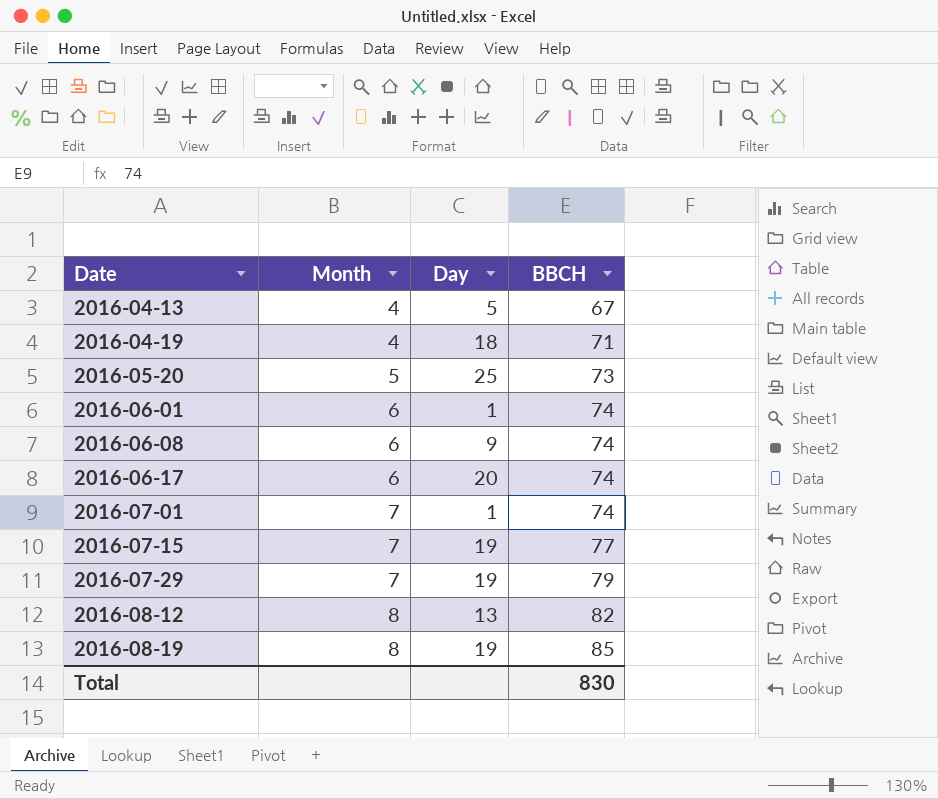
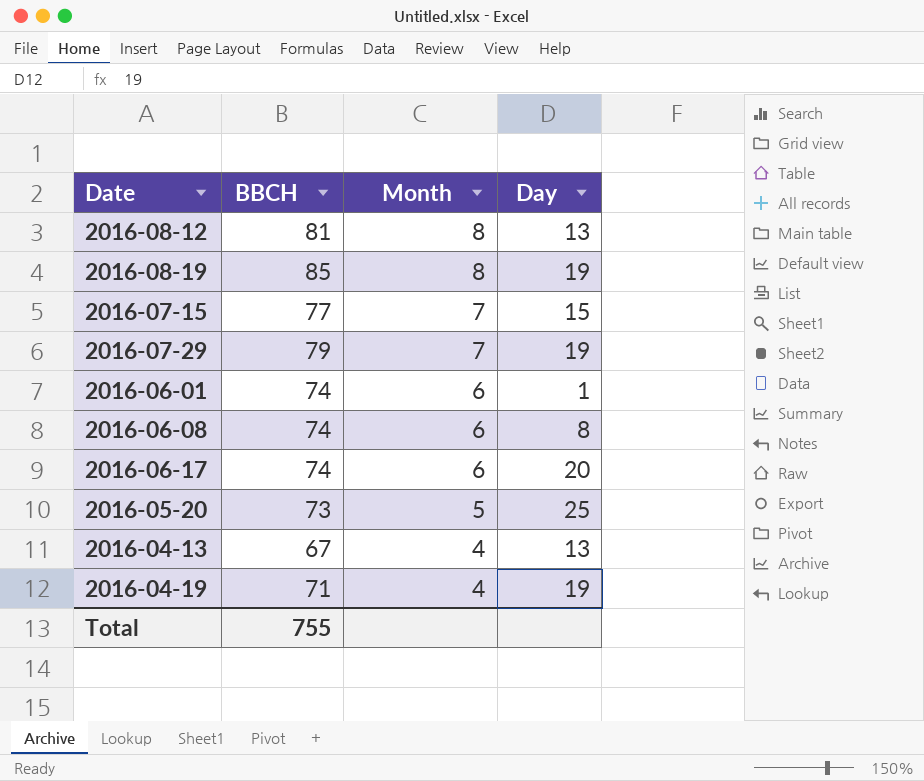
row order: Date ascending -> Month descending
column BBCH | position: 4 -> 2
row 2016-07-01: 7 | 1 | 74 -> none
2016-08-12 | BBCH: 82 -> 81
2016-07-15 | Day: 19 -> 15
2016-06-08 | Day: 9 -> 8
2016-04-13 | Day: 5 -> 13
2016-04-19 | Day: 18 -> 19
Total | BBCH: 830 -> 755

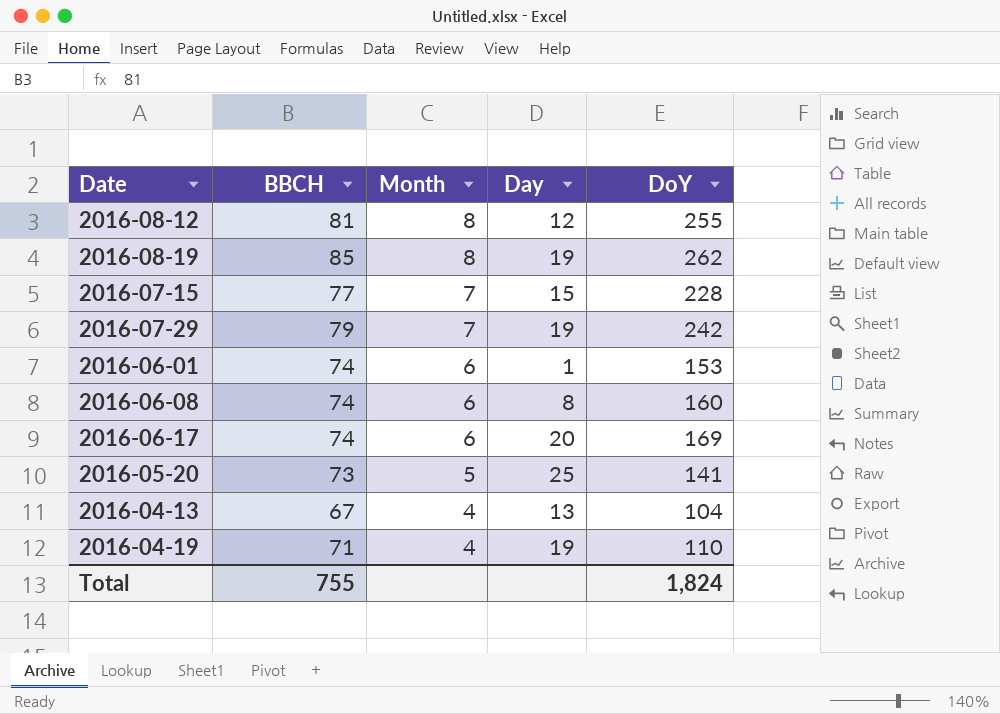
column DoY | position: none -> 5
2016-08-12 | Day: 13 -> 12

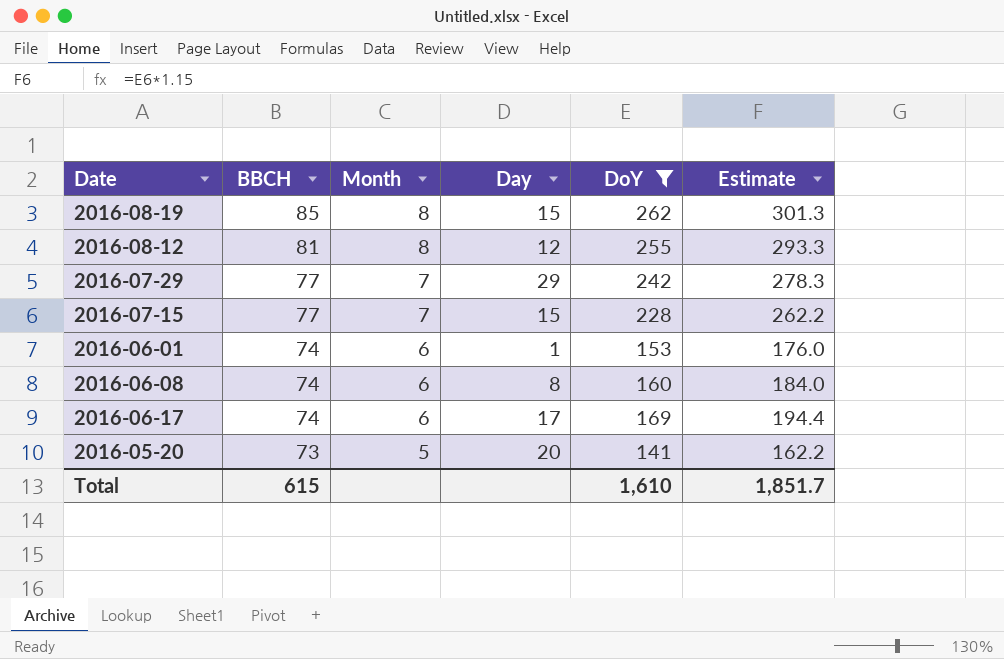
filter: none -> DoY >= 141
row order: Month descending -> BBCH descending
column Estimate | formula: none -> [DoY] * 1.15
2016-08-19 | Day: 19 -> 15
2016-07-29 | BBCH: 79 -> 77
2016-07-29 | Day: 19 -> 29
2016-06-17 | Day: 20 -> 17
2016-05-20 | Day: 25 -> 20
Total | BBCH: 755 -> 615
Total | DoY: 1,824 -> 1,610

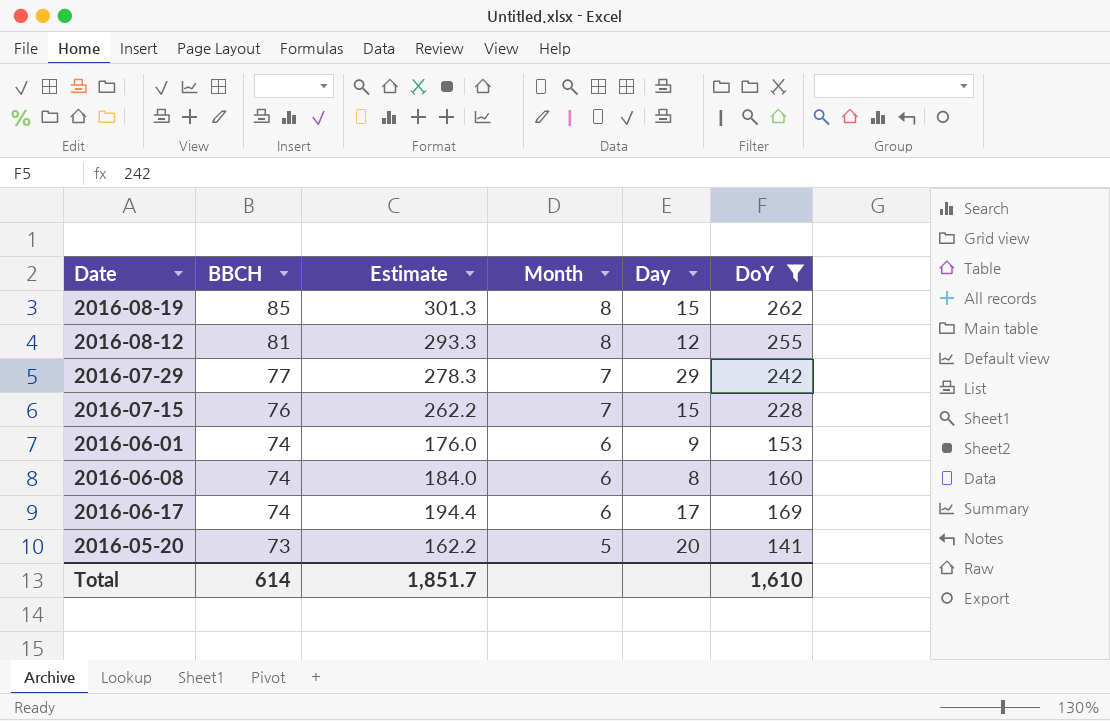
column Estimate | position: 6 -> 3
2016-07-15 | BBCH: 77 -> 76
2016-06-01 | Day: 1 -> 9
Total | BBCH: 615 -> 614

